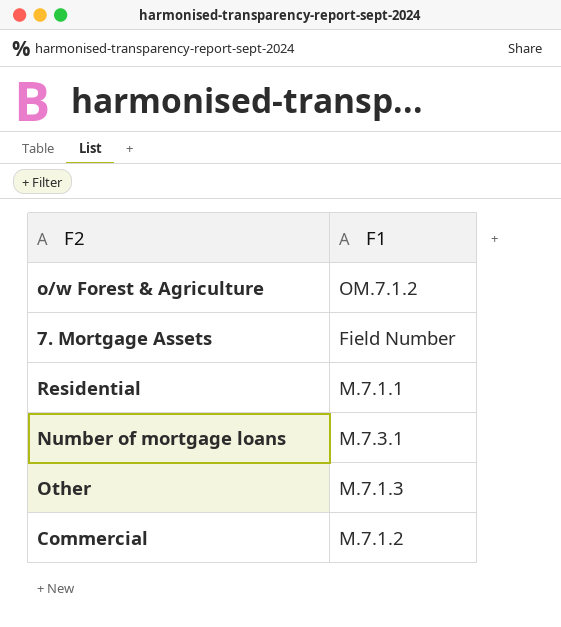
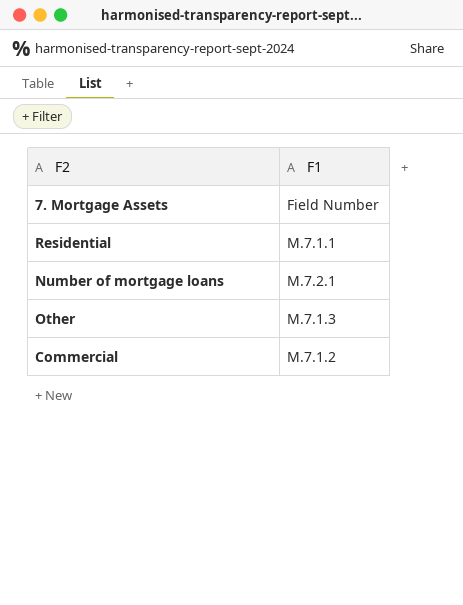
row o/w Forest & Agriculture: OM.7.1.2 -> none
Number of mortgage loans | F1: M.7.3.1 -> M.7.2.1

